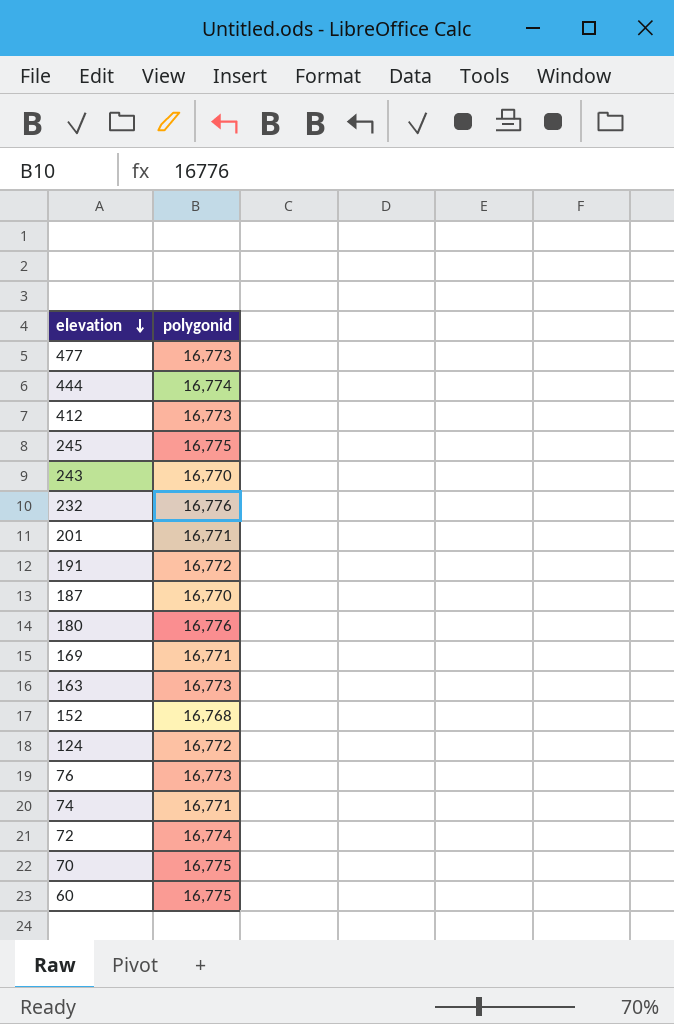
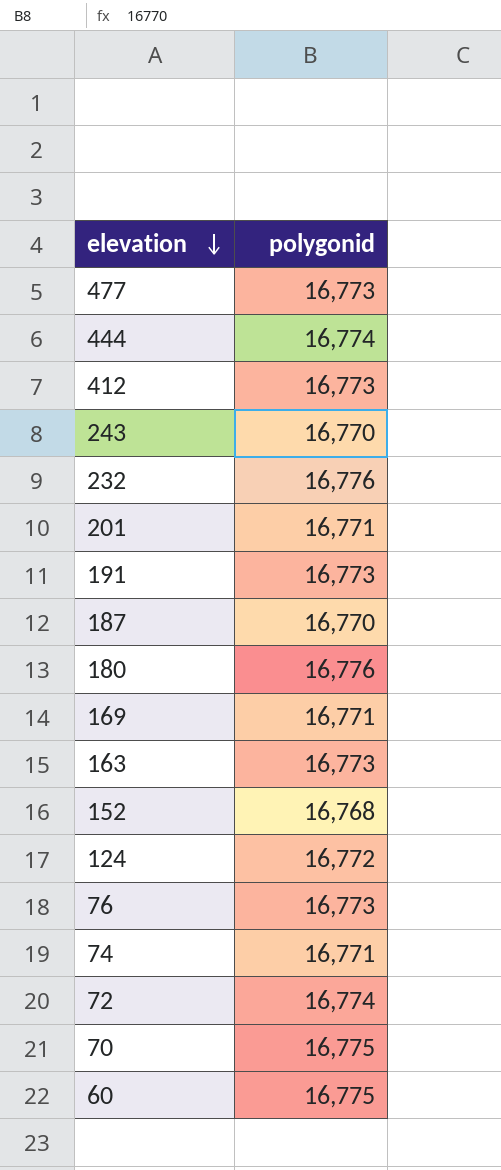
row 245: 16,775 -> none
191 | polygonid: 16,772 -> 16,773

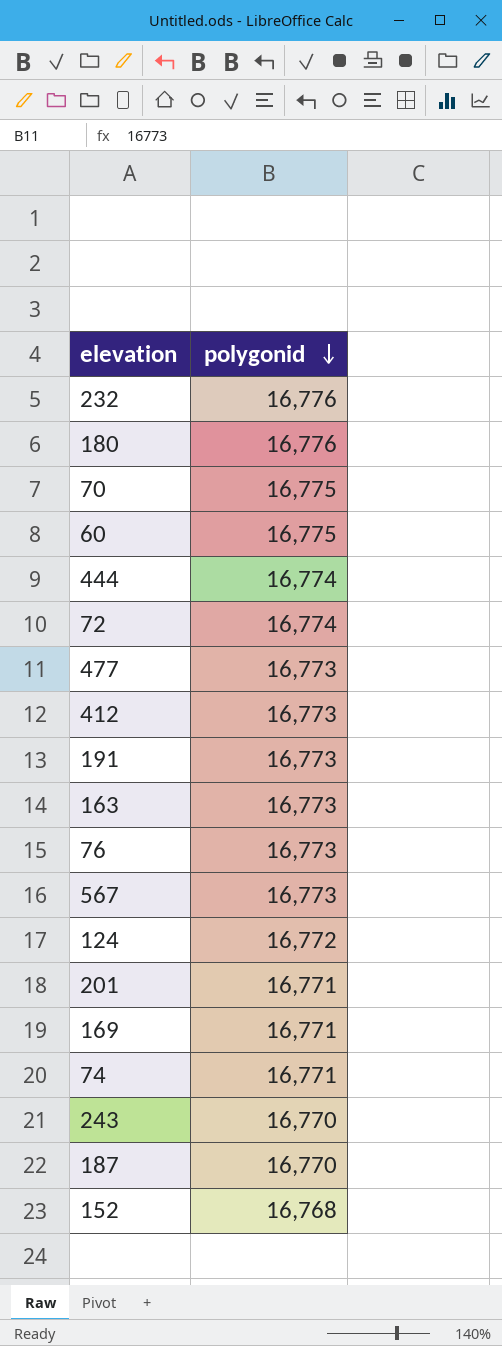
row order: elevation descending -> polygonid descending
row 567: none -> 16,773

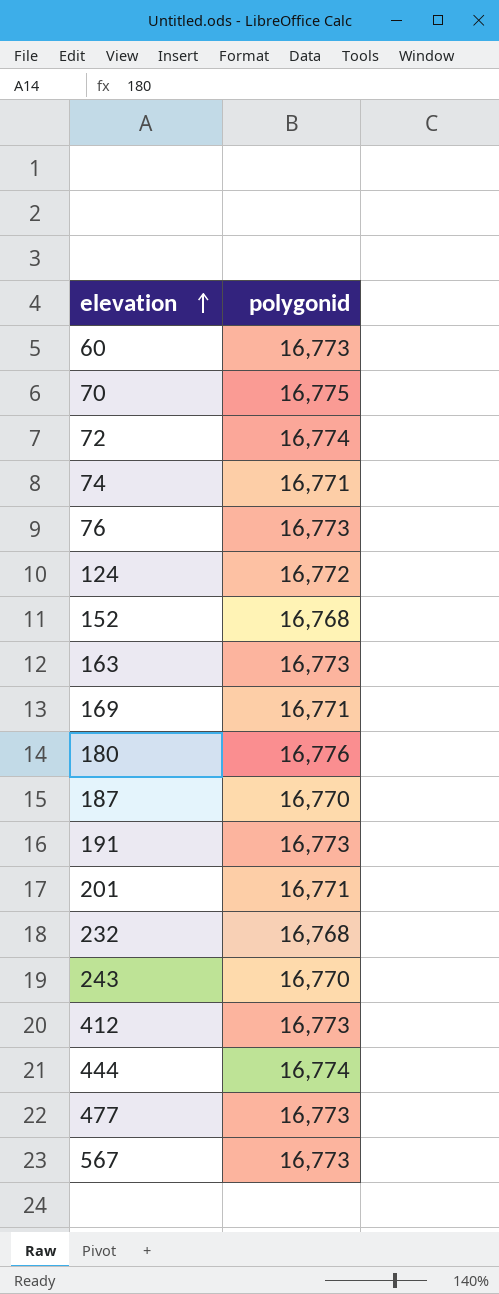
row order: polygonid descending -> elevation ascending
60 | polygonid: 16,775 -> 16,773
232 | polygonid: 16,776 -> 16,768

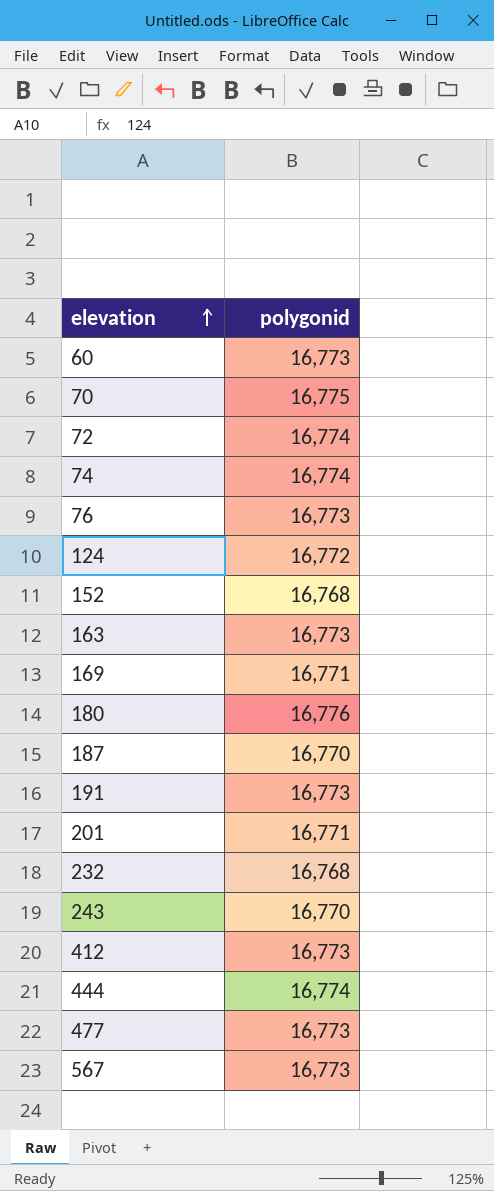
74 | polygonid: 16,771 -> 16,774

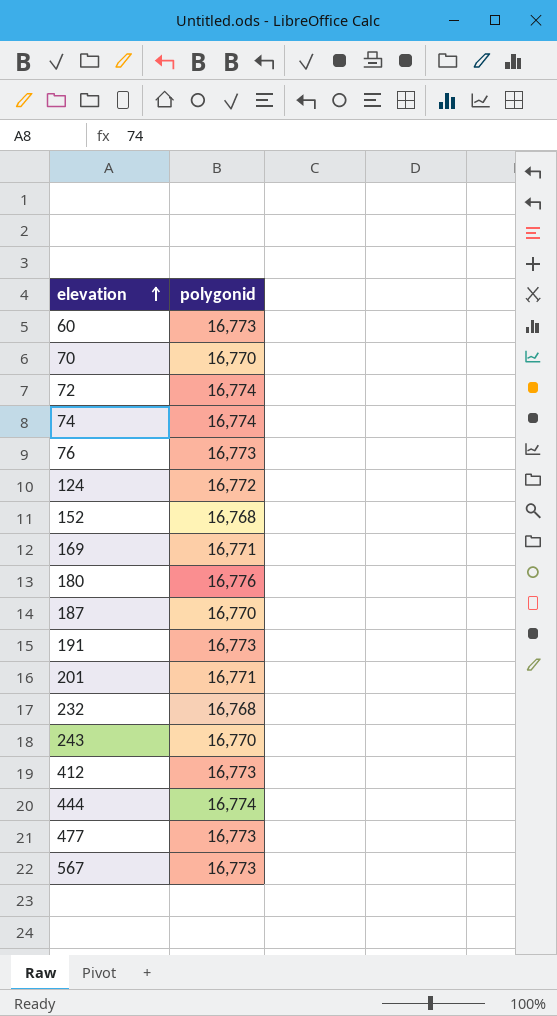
row 163: 16,773 -> none
70 | polygonid: 16,775 -> 16,770

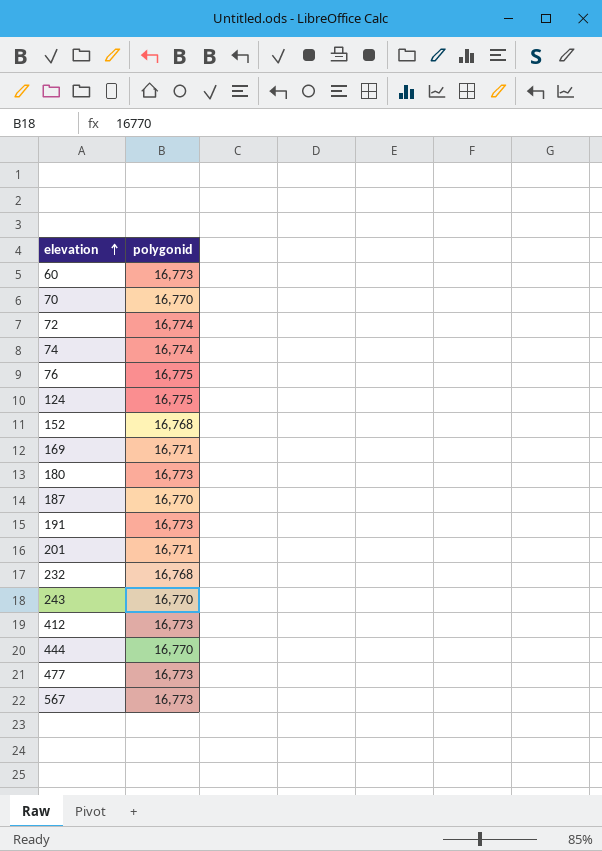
76 | polygonid: 16,773 -> 16,775
124 | polygonid: 16,772 -> 16,775
180 | polygonid: 16,776 -> 16,773
444 | polygonid: 16,774 -> 16,770

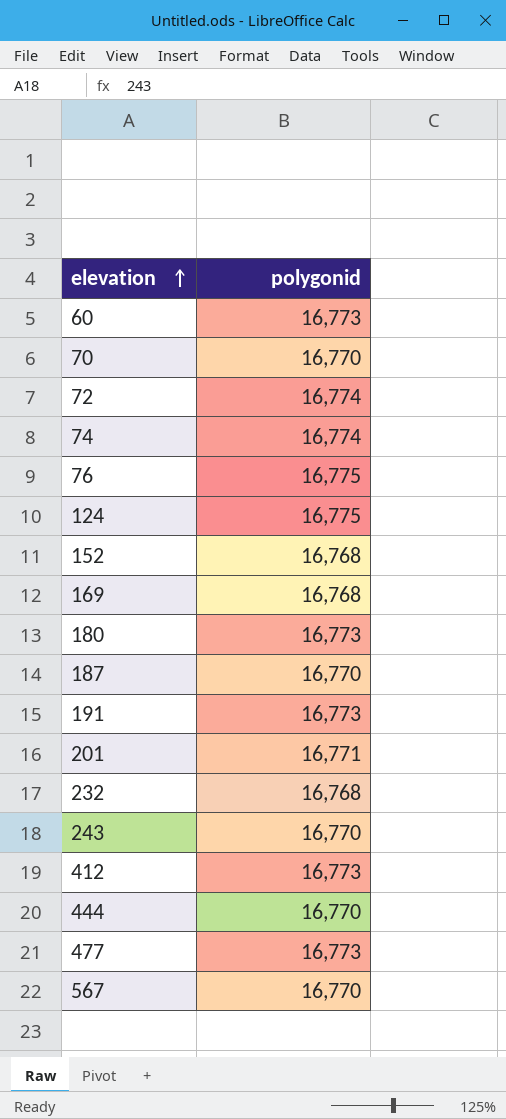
169 | polygonid: 16,771 -> 16,768
567 | polygonid: 16,773 -> 16,770

